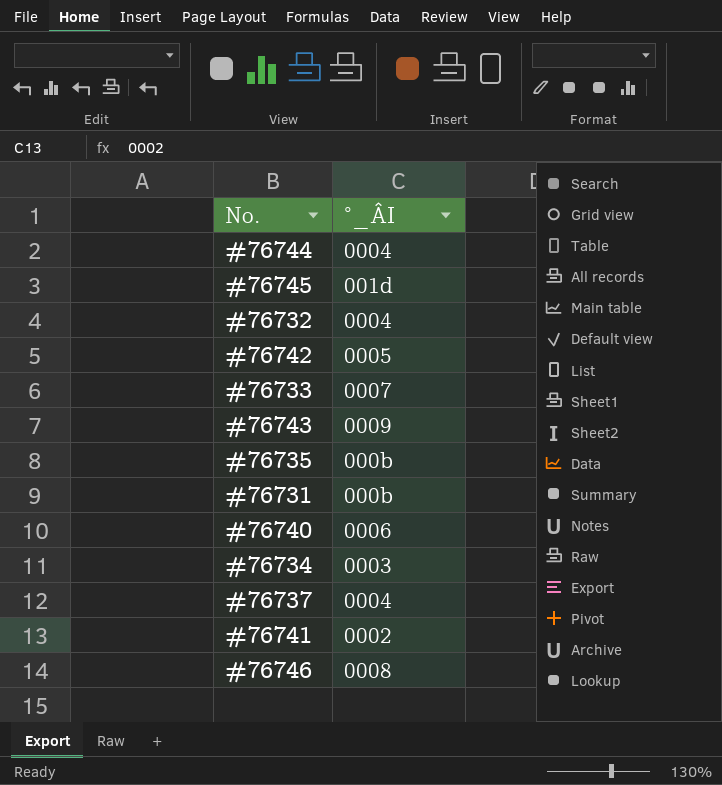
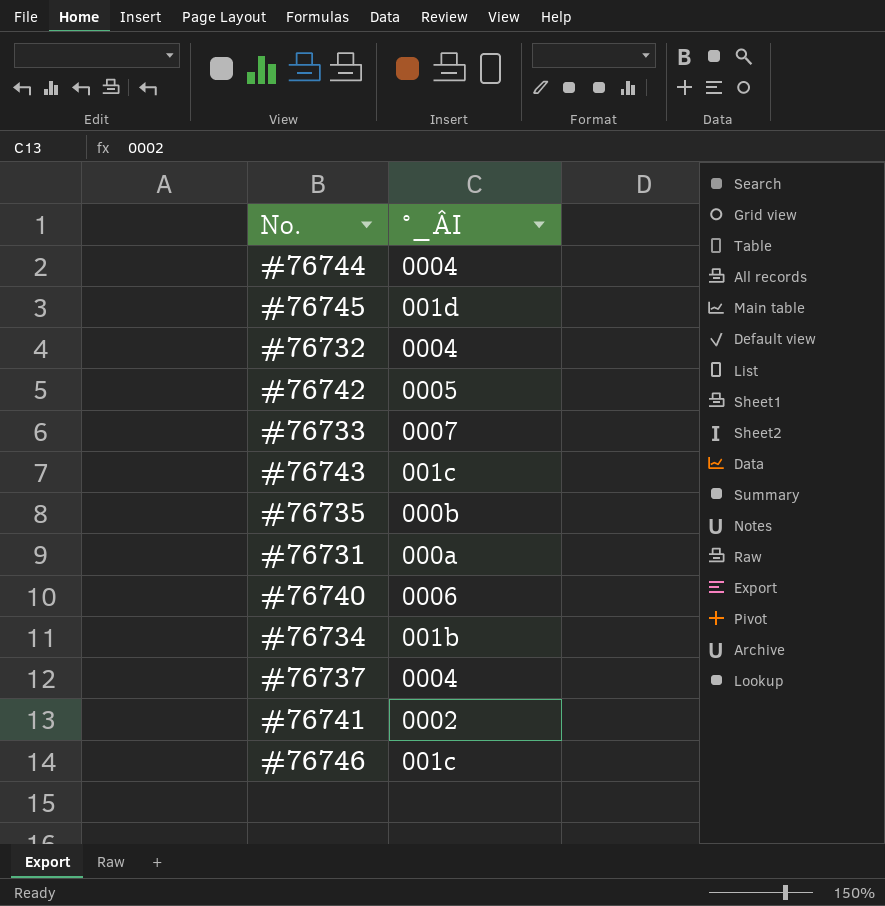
#76743 | °_ÂI: 0009 -> 001c
#76731 | °_ÂI: 000b -> 000a
#76734 | °_ÂI: 0003 -> 001b
#76746 | °_ÂI: 0008 -> 001c

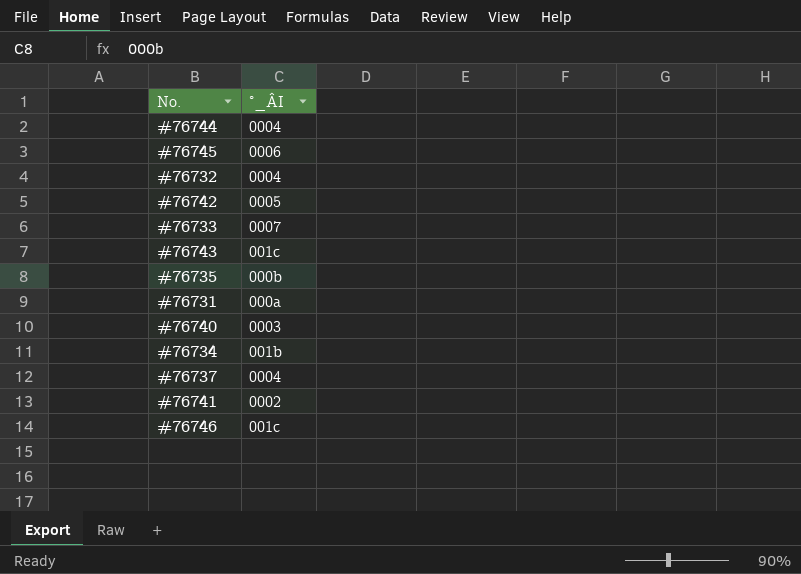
#76745 | °_ÂI: 001d -> 0006
#76740 | °_ÂI: 0006 -> 0003

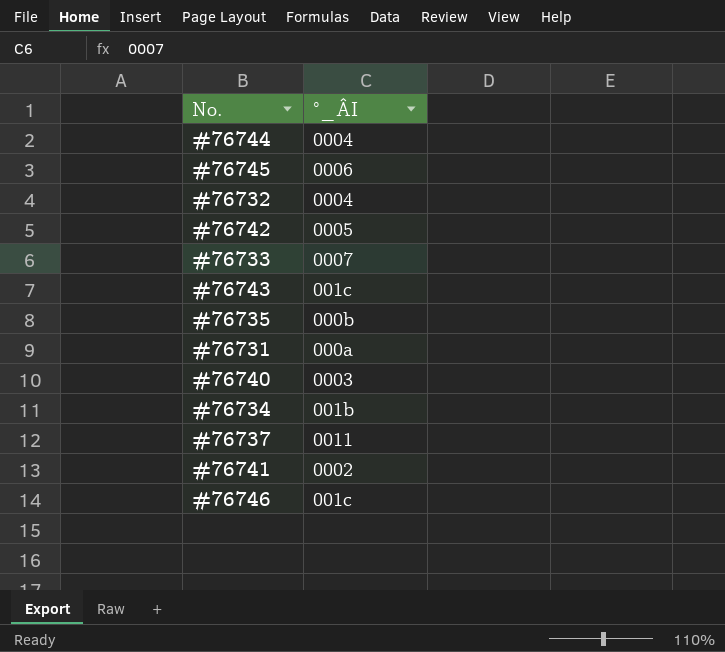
#76737 | °_ÂI: 0004 -> 0011

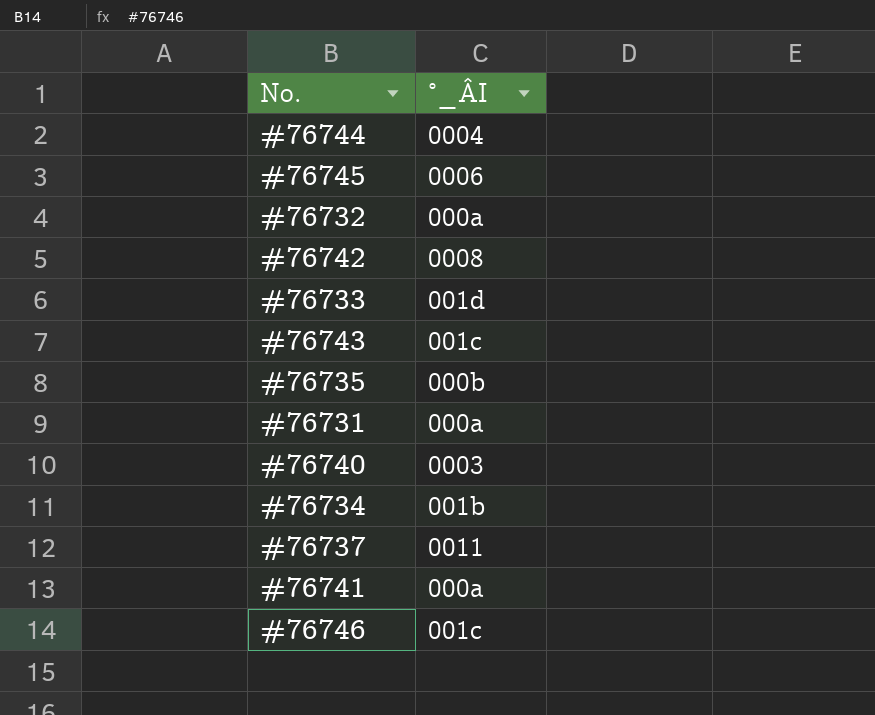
#76732 | °_ÂI: 0004 -> 000a
#76742 | °_ÂI: 0005 -> 0008
#76733 | °_ÂI: 0007 -> 001d
#76741 | °_ÂI: 0002 -> 000a

